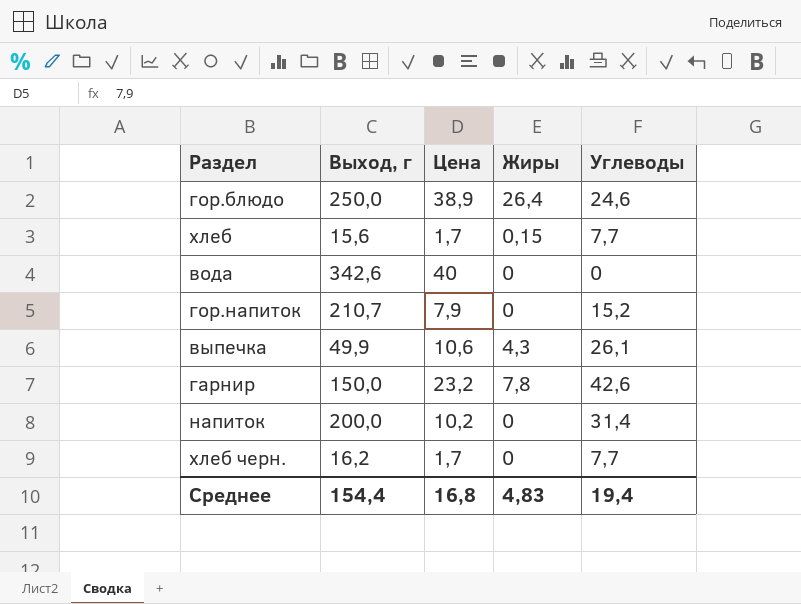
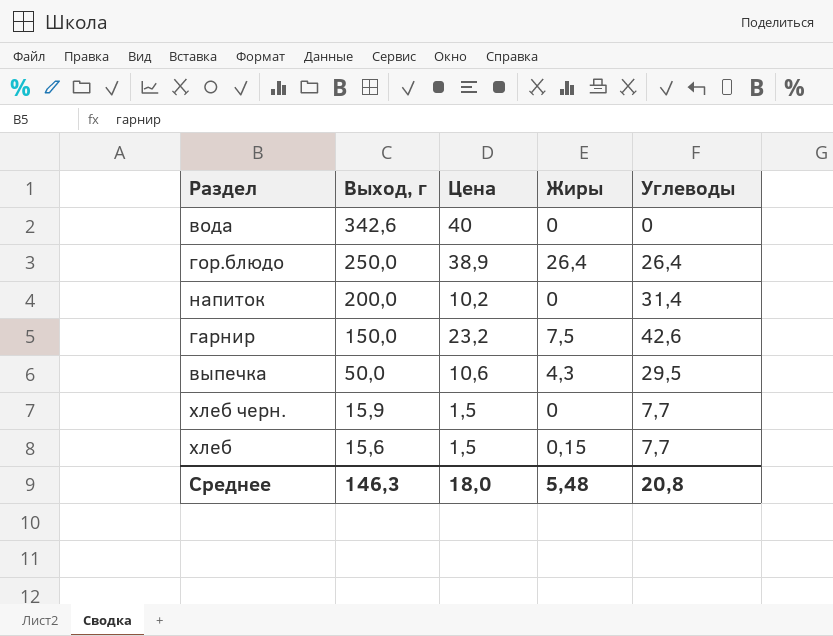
row order: none -> Выход, г descending
row гор.напиток: 210,7 | 7,9 | 0 | 15,2 -> none
гор.блюдо | Углеводы: 24,6 -> 26,4
гарнир | Жиры: 7,8 -> 7,5
выпечка | Выход, г: 49,9 -> 50,0
выпечка | Углеводы: 26,1 -> 29,5
хлеб черн. | Выход, г: 16,2 -> 15,9
хлеб черн. | Цена: 1,7 -> 1,5
хлеб | Цена: 1,7 -> 1,5
Среднее | Выход, г: 154,4 -> 146,3
Среднее | Цена: 16,8 -> 18,0
Среднее | Жиры: 4,83 -> 5,48
Среднее | Углеводы: 19,4 -> 20,8

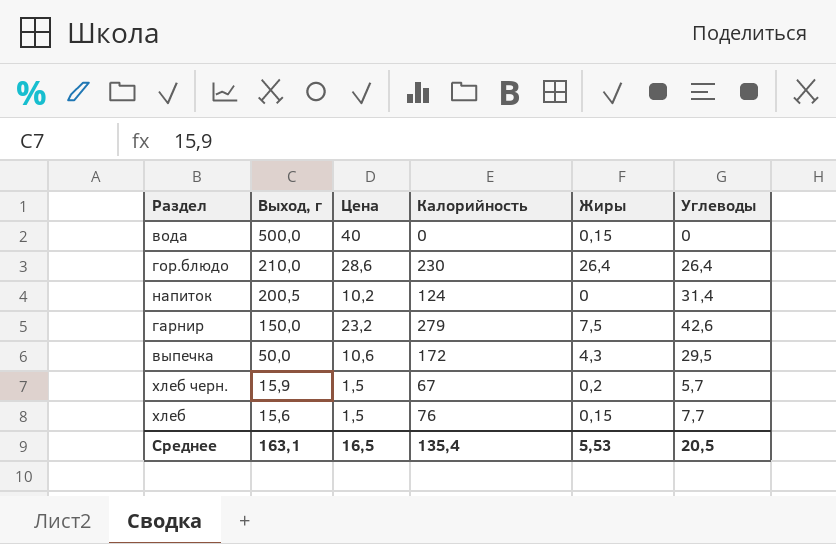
column Калорийность | position: none -> 4
вода | Выход, г: 342,6 -> 500,0
вода | Жиры: 0 -> 0,15
гор.блюдо | Выход, г: 250,0 -> 210,0
гор.блюдо | Цена: 38,9 -> 28,6
напиток | Выход, г: 200,0 -> 200,5
хлеб черн. | Жиры: 0 -> 0,2
хлеб черн. | Углеводы: 7,7 -> 5,7
Среднее | Выход, г: 146,3 -> 163,1
Среднее | Цена: 18,0 -> 16,5
Среднее | Жиры: 5,48 -> 5,53
Среднее | Углеводы: 20,8 -> 20,5

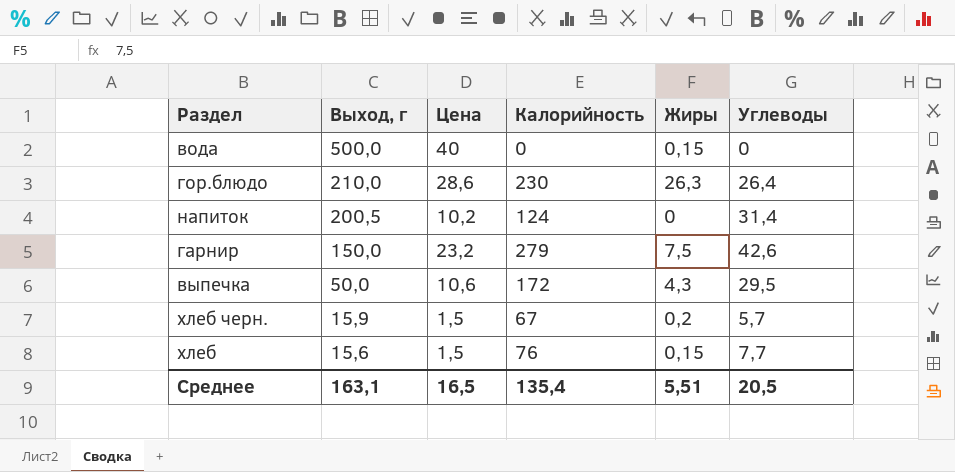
гор.блюдо | Жиры: 26,4 -> 26,3
Среднее | Жиры: 5,53 -> 5,51

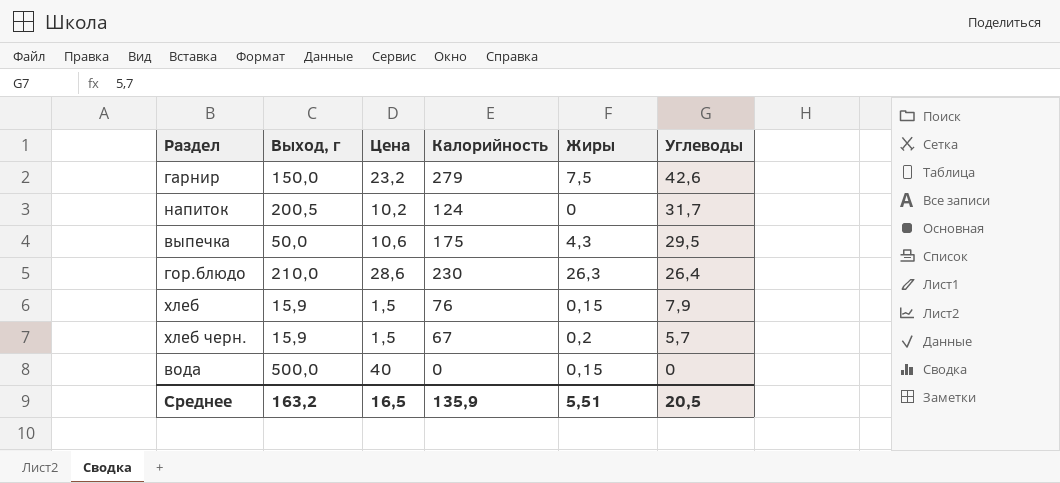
row order: Выход, г descending -> Углеводы descending
напиток | Углеводы: 31,4 -> 31,7
выпечка | Калорийность: 172 -> 175
хлеб | Выход, г: 15,6 -> 15,9
хлеб | Углеводы: 7,7 -> 7,9
Среднее | Выход, г: 163,1 -> 163,2
Среднее | Калорийность: 135,4 -> 135,9

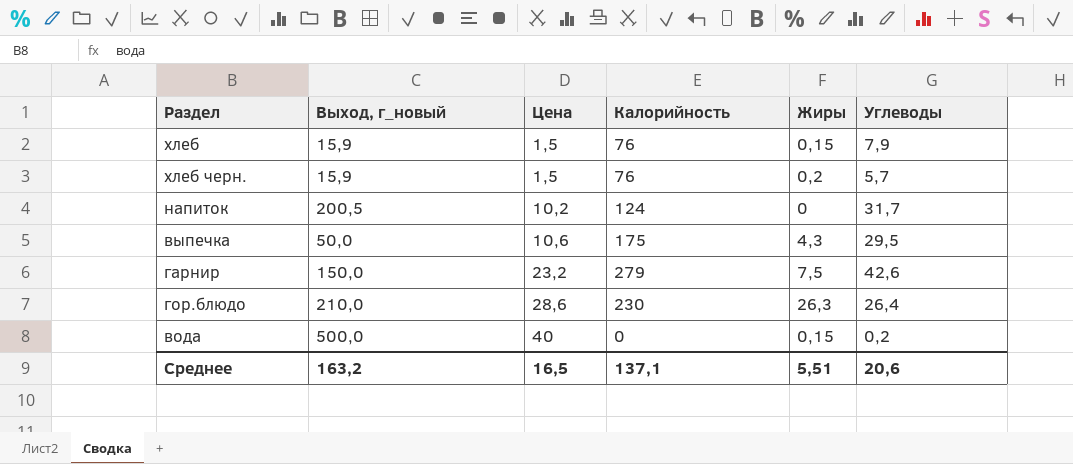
row order: Углеводы descending -> Цена ascending
column name: Выход, г -> Выход, г_новый
хлеб черн. | Калорийность: 67 -> 76
вода | Углеводы: 0 -> 0,2
Среднее | Калорийность: 135,9 -> 137,1
Среднее | Углеводы: 20,5 -> 20,6

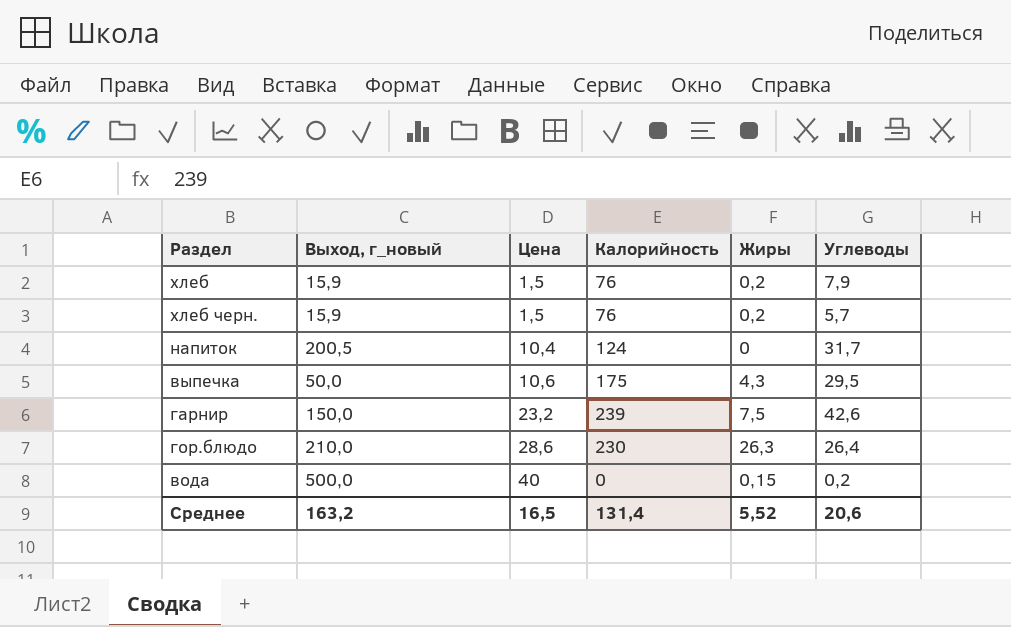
хлеб | Жиры: 0,15 -> 0,2
напиток | Цена: 10,2 -> 10,4
гарнир | Калорийность: 279 -> 239
Среднее | Калорийность: 137,1 -> 131,4
Среднее | Жиры: 5,51 -> 5,52

